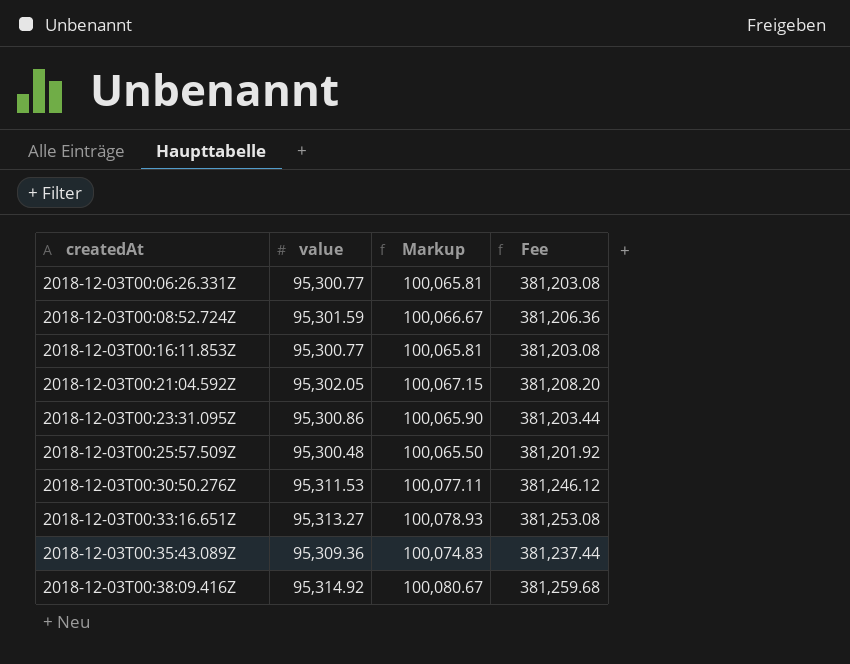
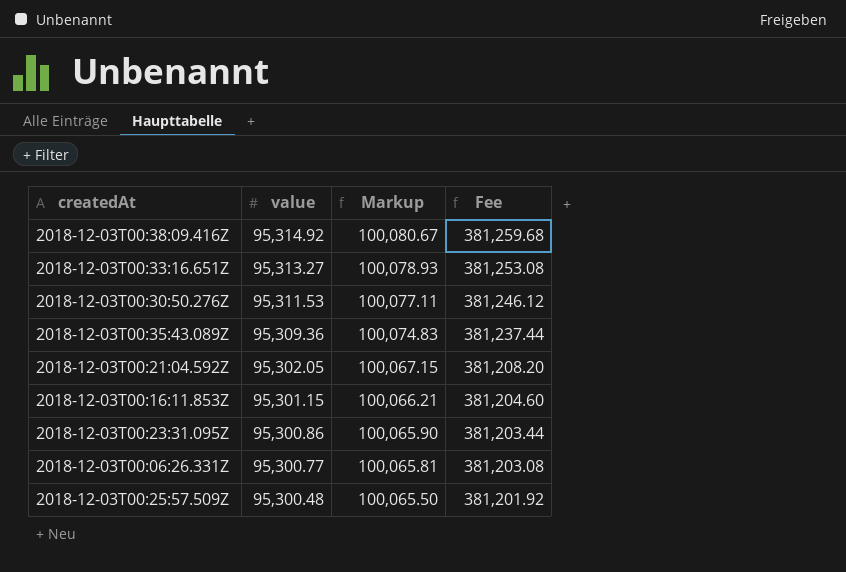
row order: createdAt ascending -> value descending
row 2018-12-03T00:08:52.724Z: 95,301.59 | 100,066.67 | 381,206.36 -> none
2018-12-03T00:16:11.853Z | value: 95,300.77 -> 95,301.15
2018-12-03T00:16:11.853Z | Markup: 100,065.81 -> 100,066.21
2018-12-03T00:16:11.853Z | Fee: 381,203.08 -> 381,204.60

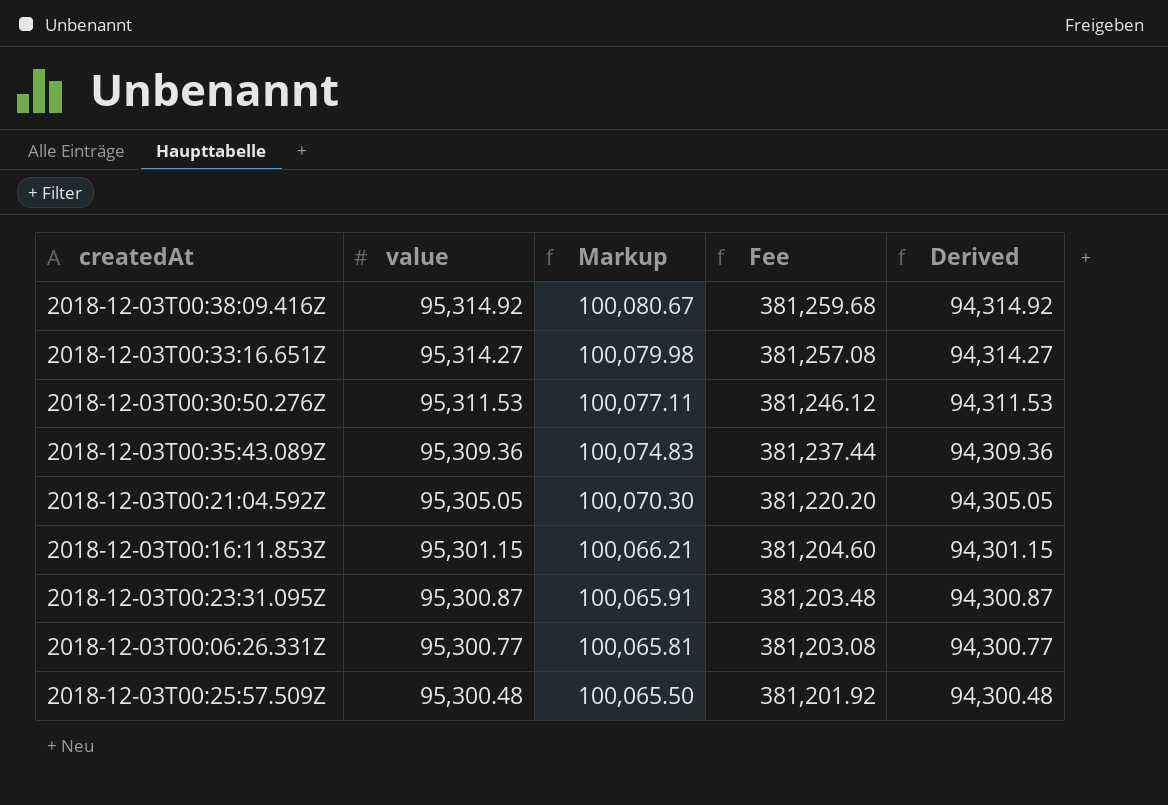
column Derived | formula: none -> [value] - 1000
2018-12-03T00:33:16.651Z | value: 95,313.27 -> 95,314.27
2018-12-03T00:33:16.651Z | Markup: 100,078.93 -> 100,079.98
2018-12-03T00:33:16.651Z | Fee: 381,253.08 -> 381,257.08
2018-12-03T00:21:04.592Z | value: 95,302.05 -> 95,305.05
2018-12-03T00:21:04.592Z | Markup: 100,067.15 -> 100,070.30
2018-12-03T00:21:04.592Z | Fee: 381,208.20 -> 381,220.20
2018-12-03T00:23:31.095Z | value: 95,300.86 -> 95,300.87
2018-12-03T00:23:31.095Z | Markup: 100,065.90 -> 100,065.91
2018-12-03T00:23:31.095Z | Fee: 381,203.44 -> 381,203.48

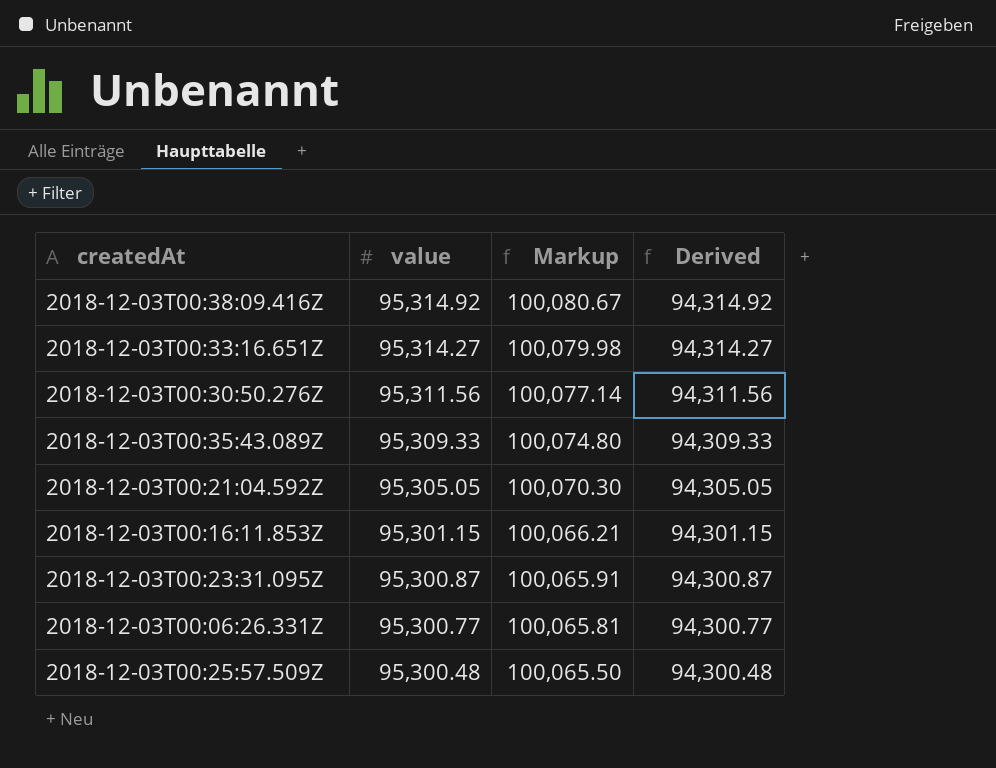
column Fee | formula: [value] * 4 -> none
2018-12-03T00:30:50.276Z | value: 95,311.53 -> 95,311.56
2018-12-03T00:30:50.276Z | Markup: 100,077.11 -> 100,077.14
2018-12-03T00:30:50.276Z | Derived: 94,311.53 -> 94,311.56
2018-12-03T00:35:43.089Z | value: 95,309.36 -> 95,309.33
2018-12-03T00:35:43.089Z | Markup: 100,074.83 -> 100,074.80
2018-12-03T00:35:43.089Z | Derived: 94,309.36 -> 94,309.33

